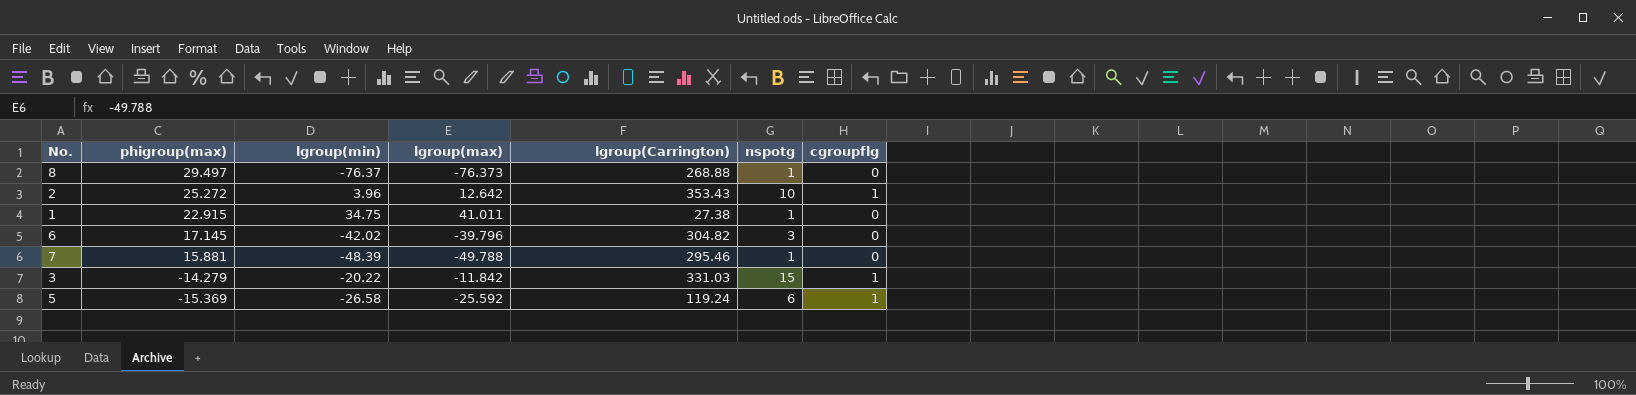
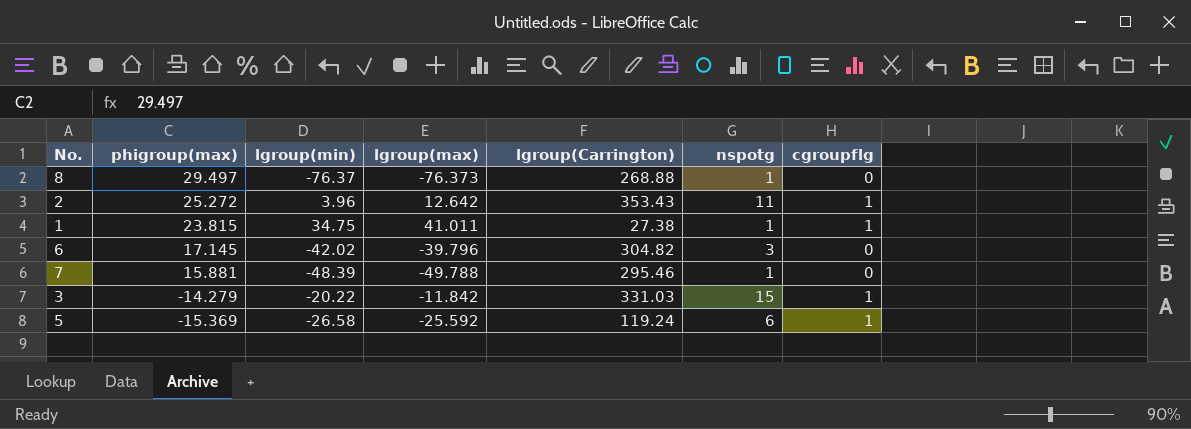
2 | nspotg: 10 -> 11
1 | phigroup(max): 22.915 -> 23.815
1 | cgroupflg: 0 -> 1

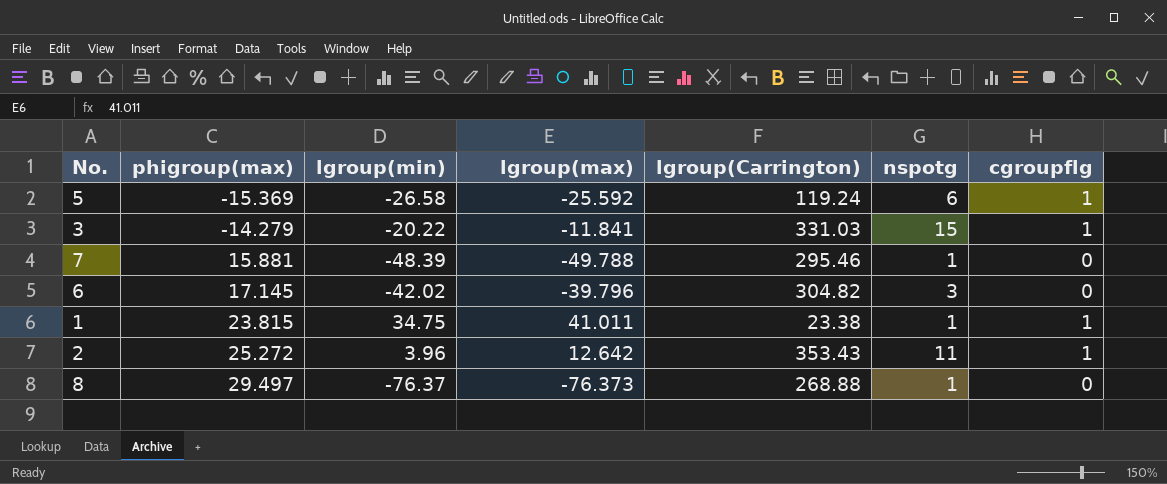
row order: phigroup(max) descending -> phigroup(max) ascending
3 | lgroup(max): -11.842 -> -11.841
1 | lgroup(Carrington): 27.38 -> 23.38

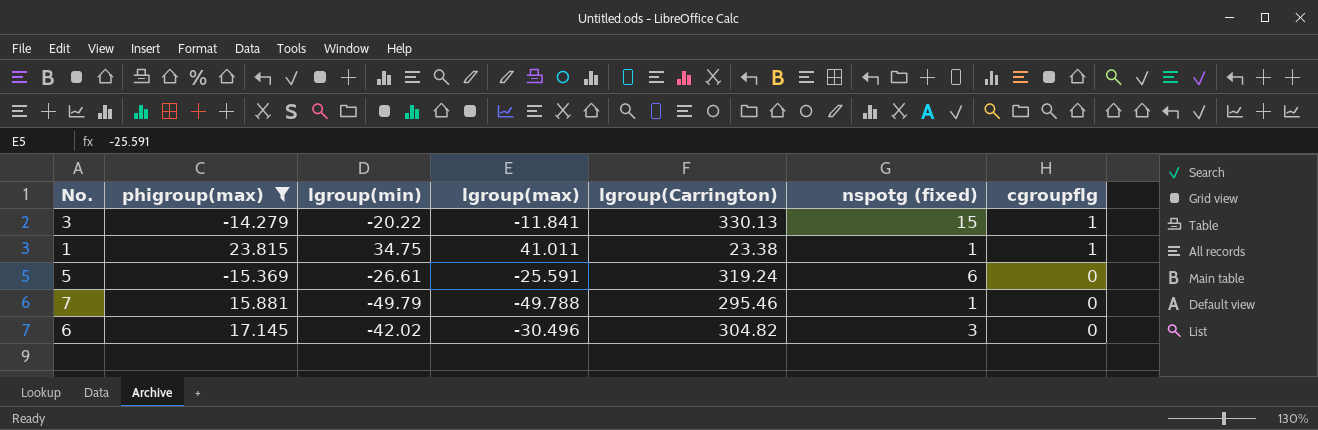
filter: none -> phigroup(max) <= 23.815
row order: phigroup(max) ascending -> cgroupflg descending
column name: nspotg -> nspotg (fixed)
3 | lgroup(Carrington): 331.03 -> 330.13
5 | lgroup(min): -26.58 -> -26.61
5 | lgroup(max): -25.592 -> -25.591
5 | lgroup(Carrington): 119.24 -> 319.24
5 | cgroupflg: 1 -> 0
7 | lgroup(min): -48.39 -> -49.79
6 | lgroup(max): -39.796 -> -30.496

